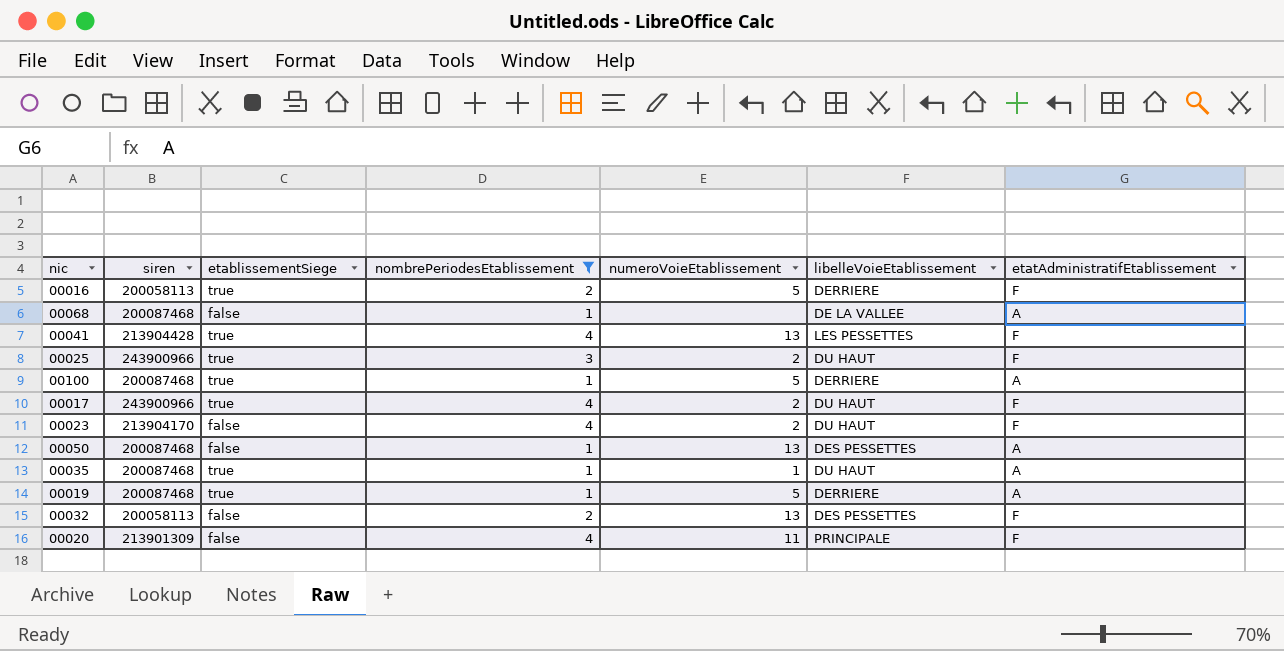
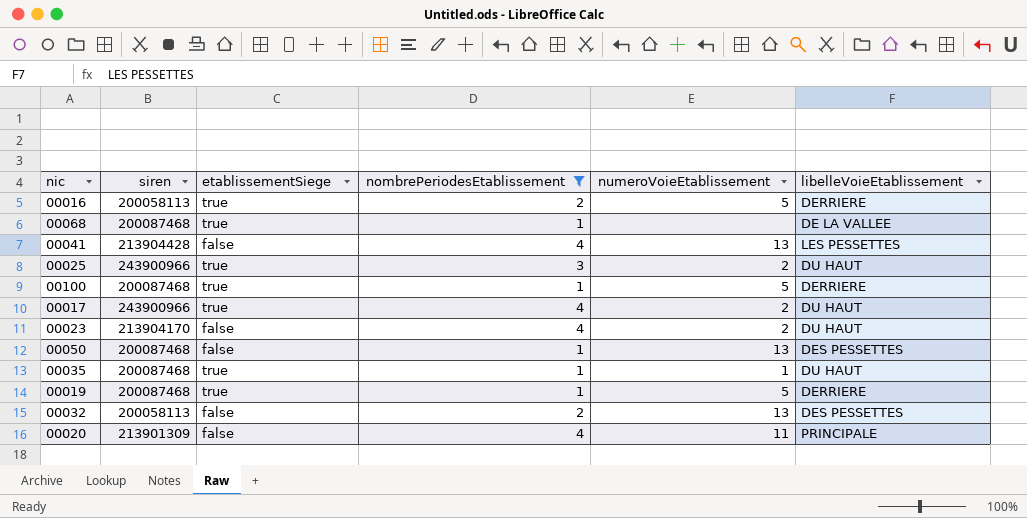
column etatAdministratifEtablissement | position: 7 -> none
00068 | etablissementSiege: false -> true
00041 | etablissementSiege: true -> false

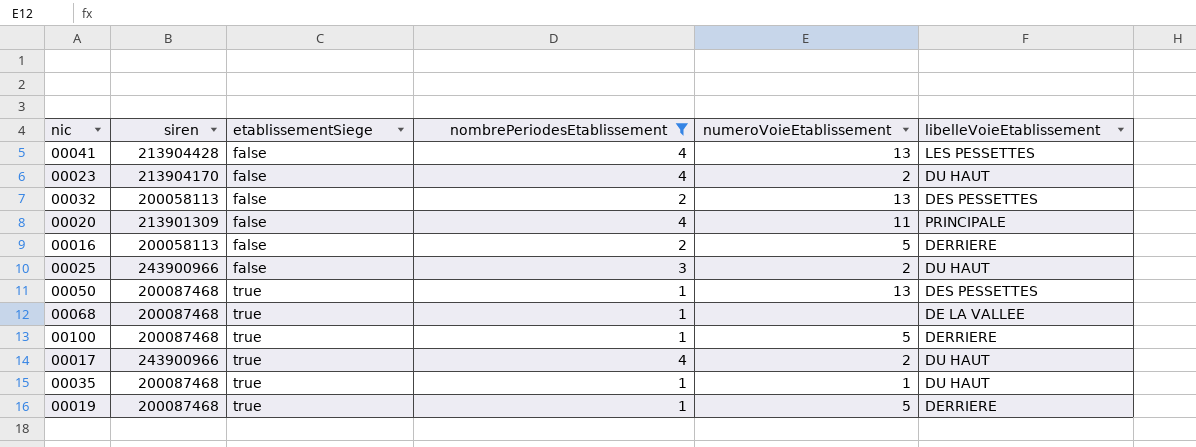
row order: none -> etablissementSiege ascending
00016 | etablissementSiege: true -> false
00025 | etablissementSiege: true -> false
00050 | etablissementSiege: false -> true

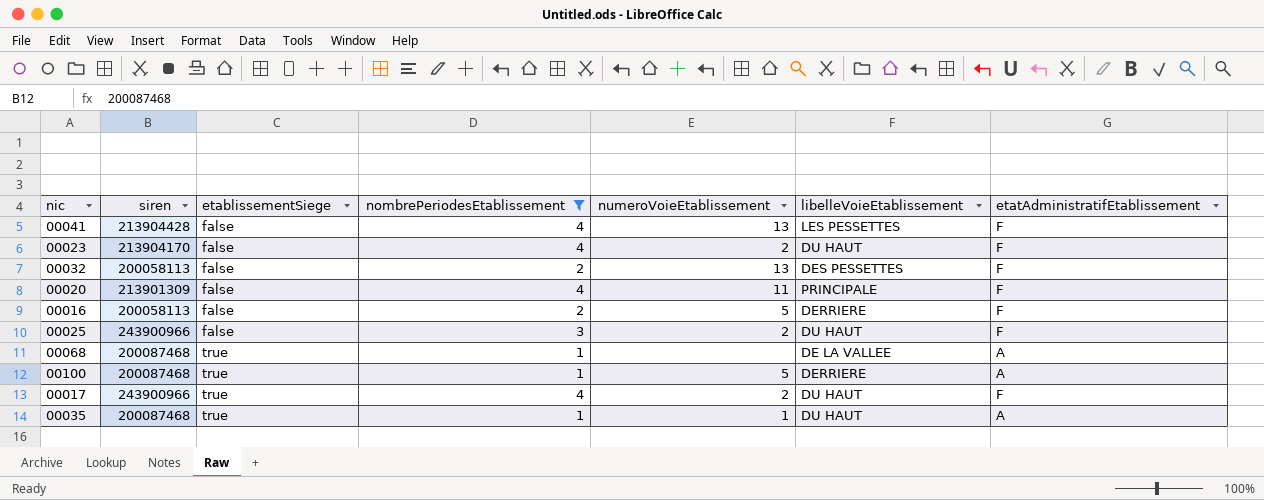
column etatAdministratifEtablissement | position: none -> 7
row 00050: 200087468 | true | 1 | 13 | DES PESSETTES -> none
row 00019: 200087468 | true | 1 | 5 | DERRIERE -> none

